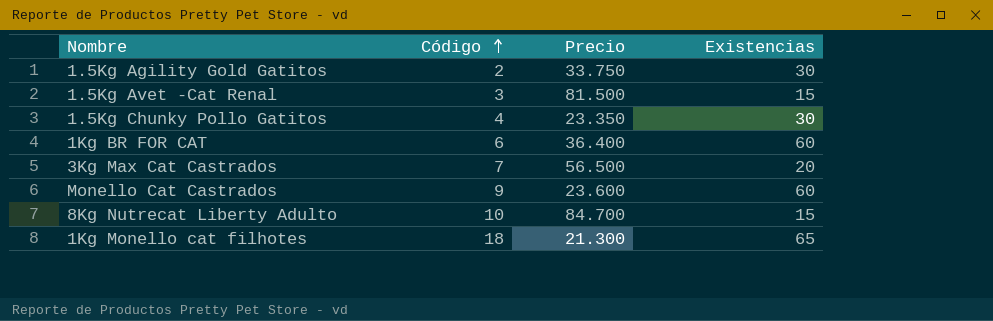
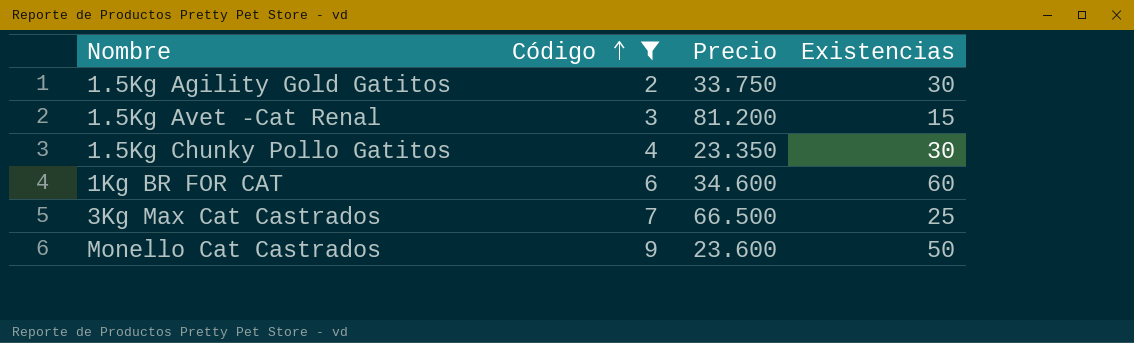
filter: none -> Código <= 9
1.5Kg Avet -Cat Renal | Precio: 81.500 -> 81.200
1Kg BR FOR CAT | Precio: 36.400 -> 34.600
3Kg Max Cat Castrados | Precio: 56.500 -> 66.500
3Kg Max Cat Castrados | Existencias: 20 -> 25
Monello Cat Castrados | Existencias: 60 -> 50

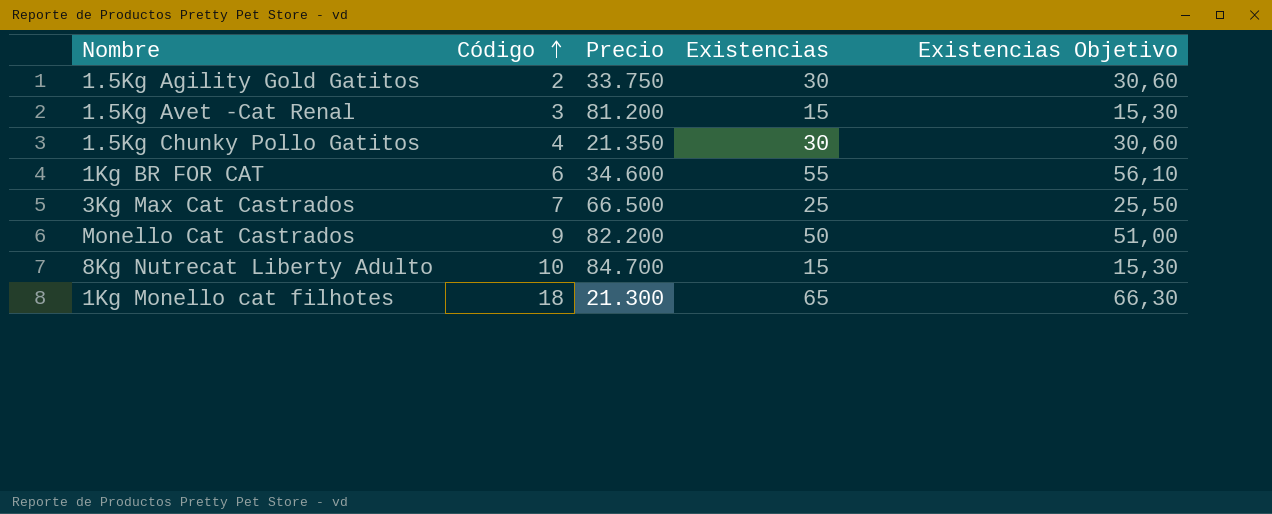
filter: Código <= 9 -> none
column Existencias Objetivo | formula: none -> [Existencias] * 1,02
1.5Kg Chunky Pollo Gatitos | Precio: 23.350 -> 21.350
1Kg BR FOR CAT | Existencias: 60 -> 55
Monello Cat Castrados | Precio: 23.600 -> 82.200

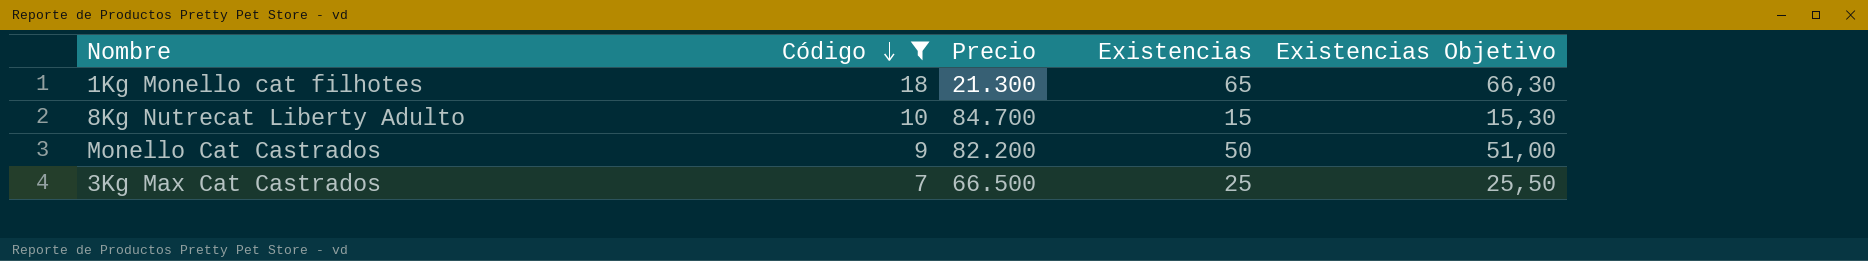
filter: none -> Código >= 7
row order: Código ascending -> Código descending

